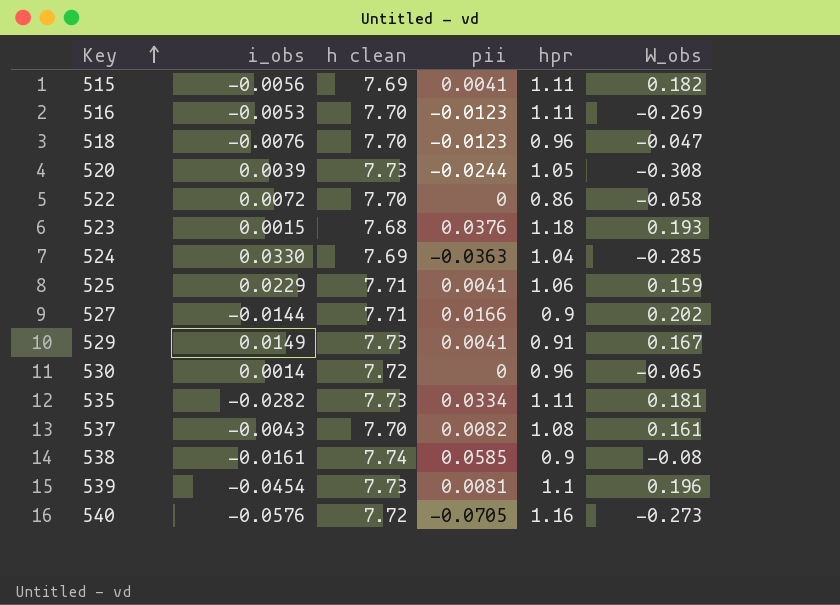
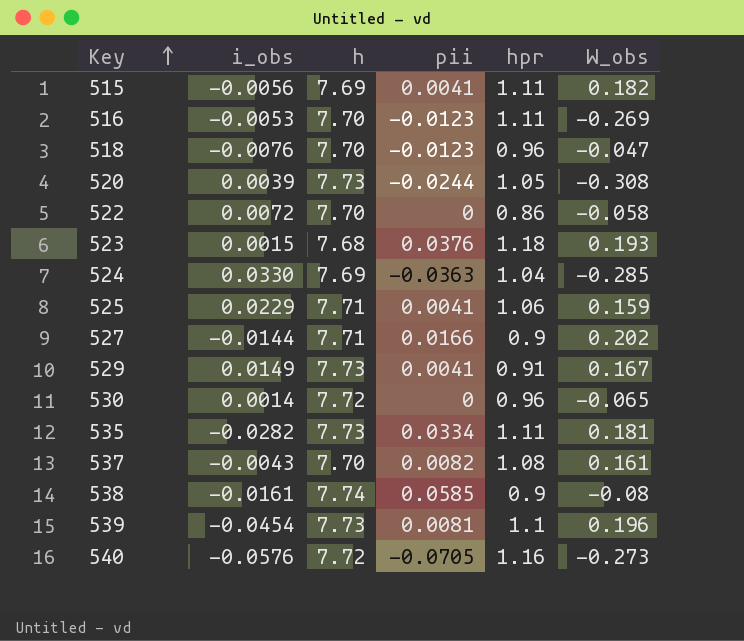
column name: h clean -> h

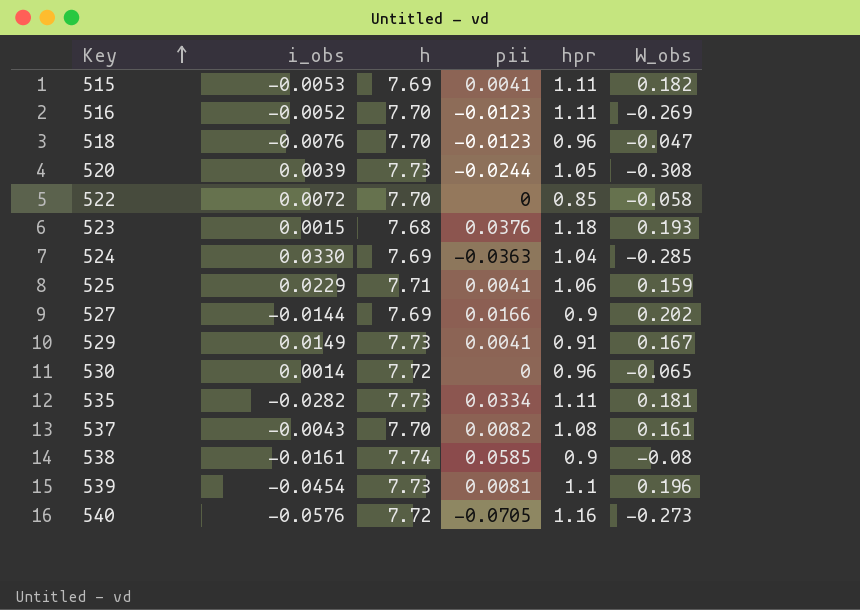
515 | i_obs: -0.0056 -> -0.0053
516 | i_obs: -0.0053 -> -0.0052
522 | hpr: 0.86 -> 0.85
527 | h: 7.71 -> 7.69

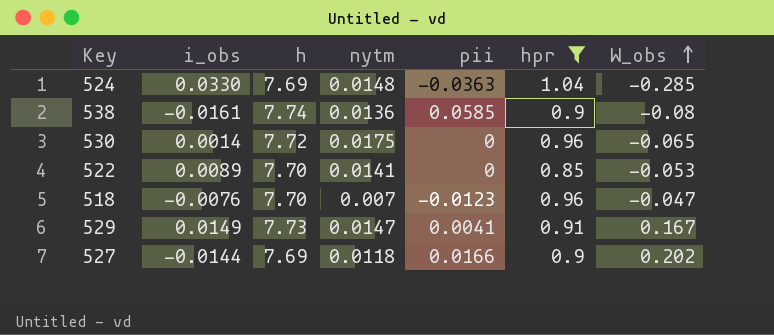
filter: none -> hpr <= 1.04
row order: Key ascending -> W_obs ascending
column nytm | position: none -> 4
522 | i_obs: 0.0072 -> 0.0089
522 | W_obs: -0.058 -> -0.053

